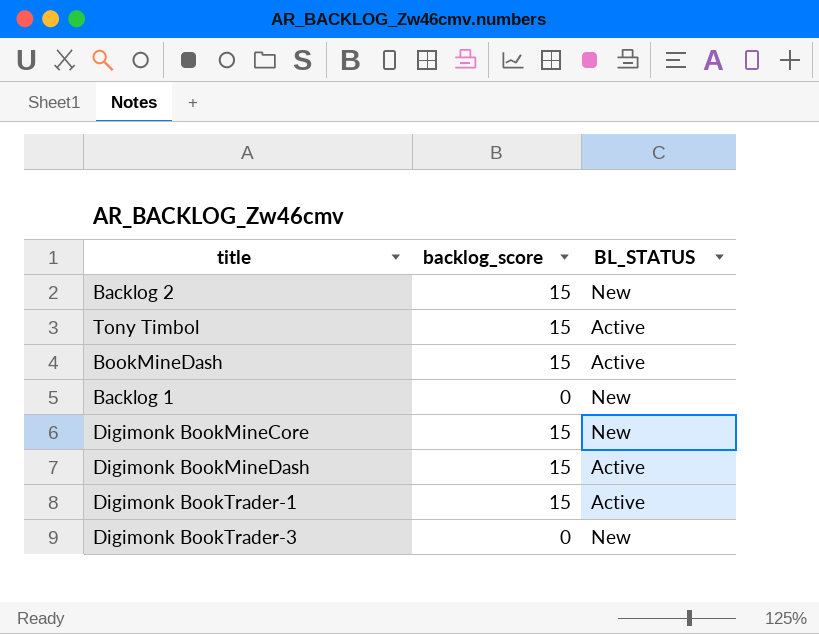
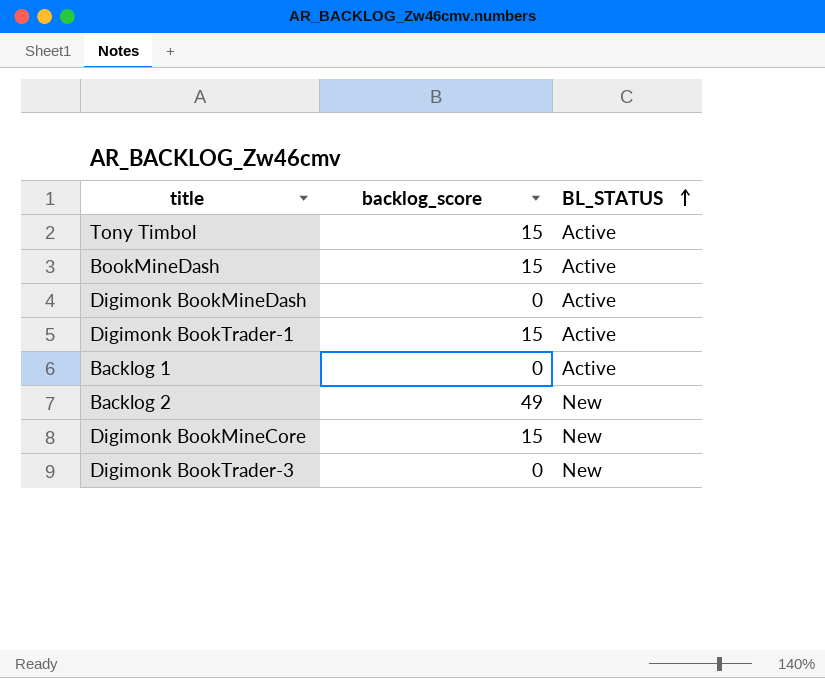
row order: none -> BL_STATUS ascending
Digimonk BookMineDash | backlog_score: 15 -> 0
Backlog 1 | BL_STATUS: New -> Active
Backlog 2 | backlog_score: 15 -> 49

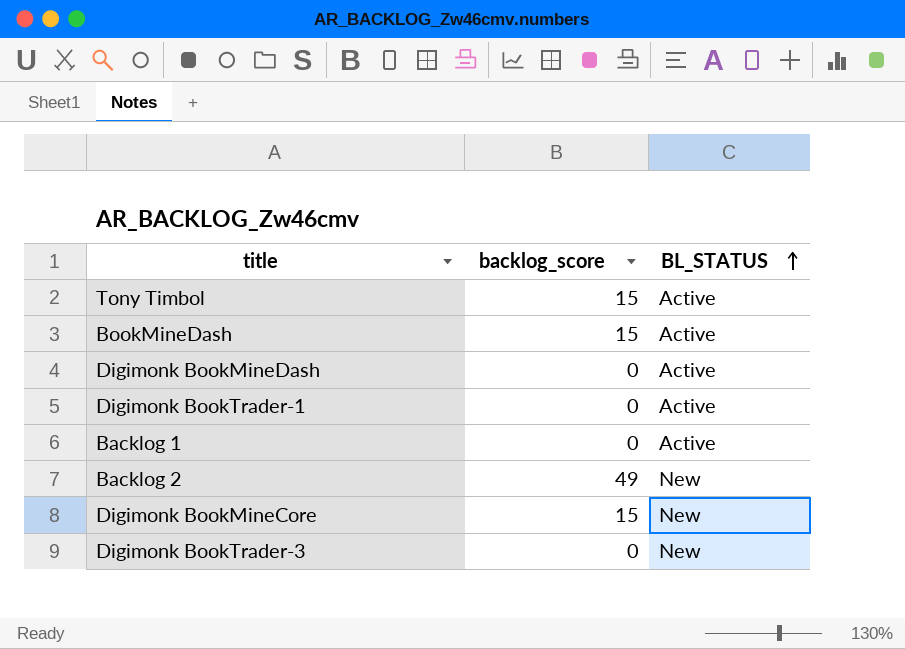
Digimonk BookTrader-1 | backlog_score: 15 -> 0

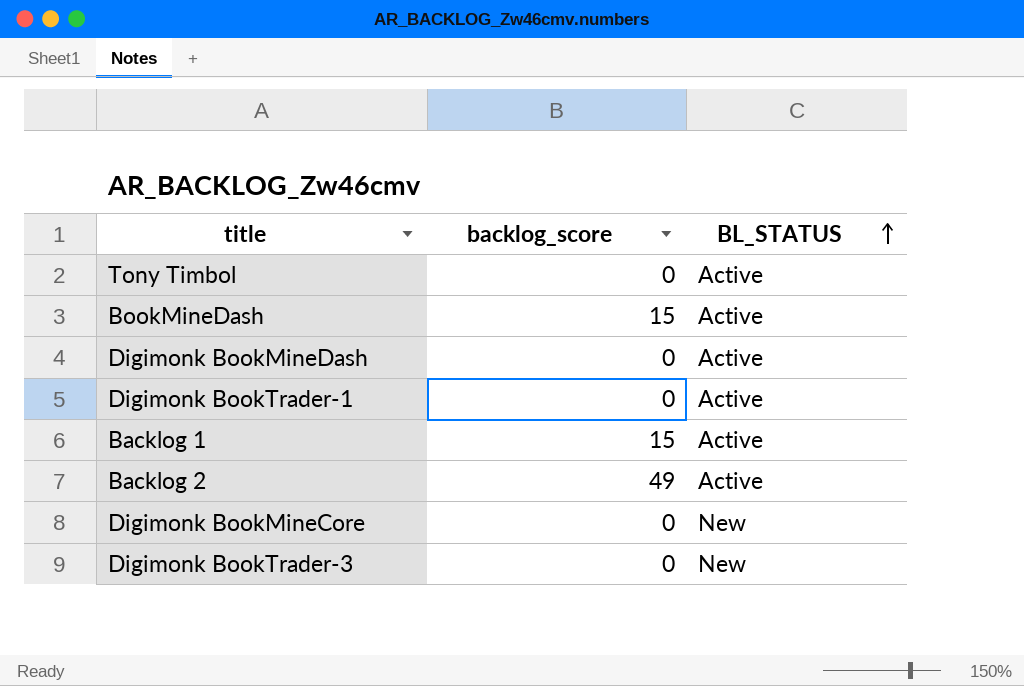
Tony Timbol | backlog_score: 15 -> 0
Backlog 1 | backlog_score: 0 -> 15
Backlog 2 | BL_STATUS: New -> Active
Digimonk BookMineCore | backlog_score: 15 -> 0

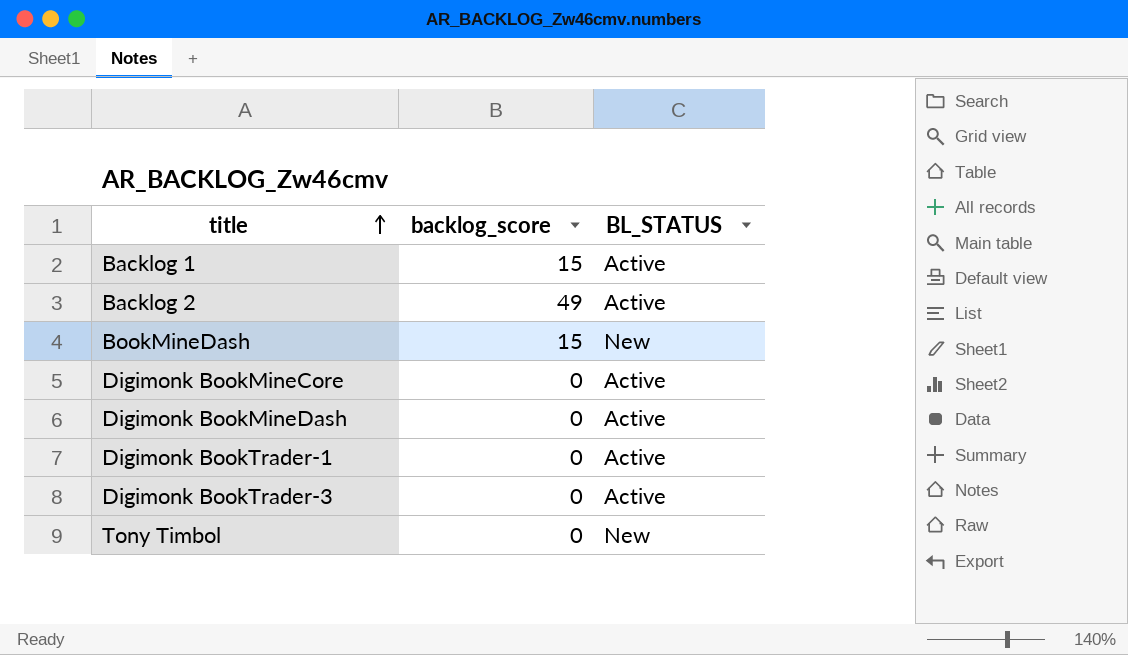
row order: BL_STATUS ascending -> title ascending
BookMineDash | BL_STATUS: Active -> New
Digimonk BookMineCore | BL_STATUS: New -> Active
Digimonk BookTrader-3 | BL_STATUS: New -> Active
Tony Timbol | BL_STATUS: Active -> New

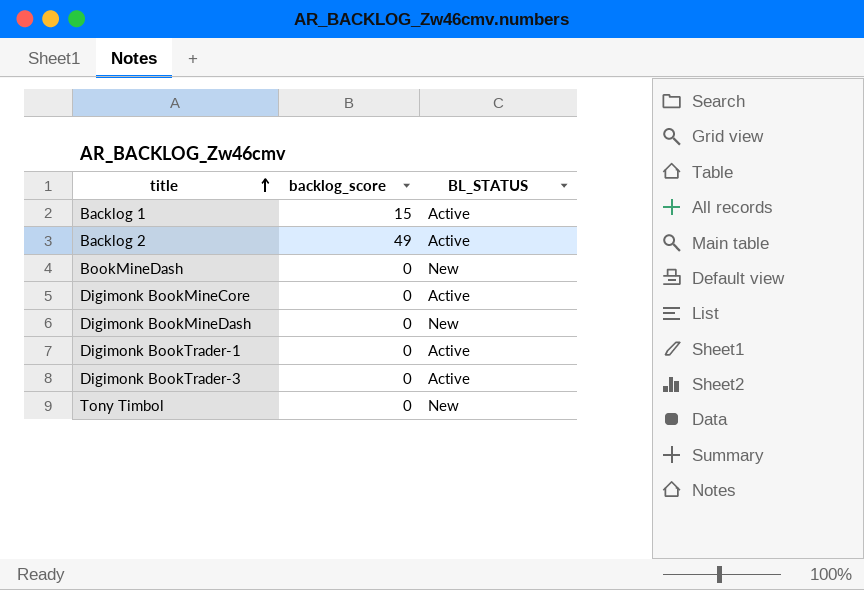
BookMineDash | backlog_score: 15 -> 0
Digimonk BookMineDash | BL_STATUS: Active -> New

